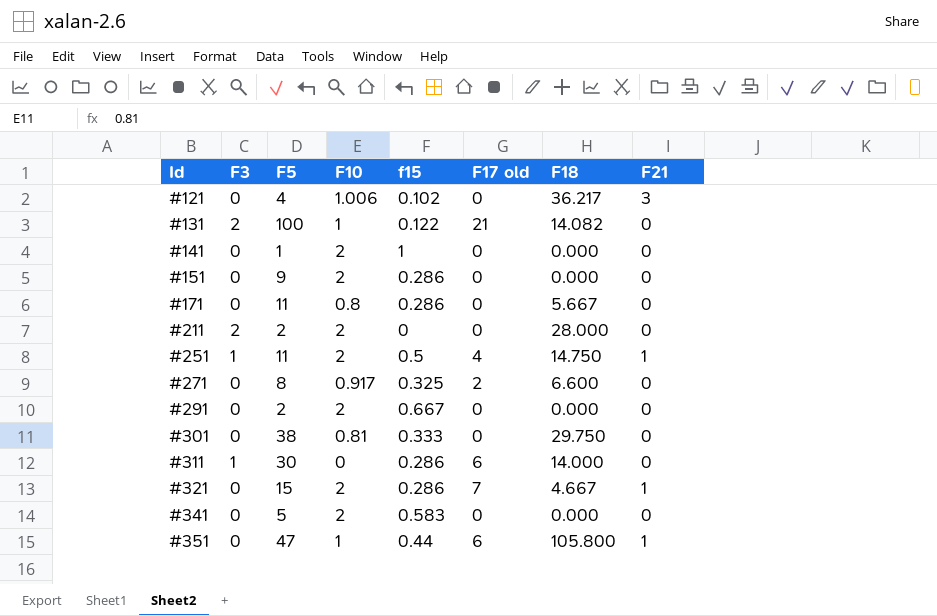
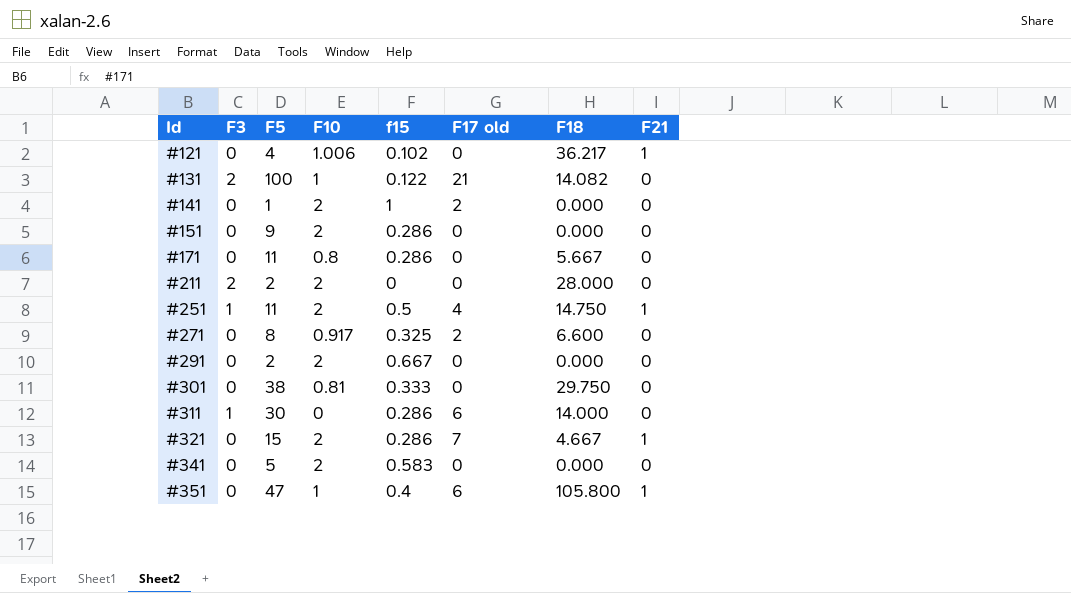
#121 | F21: 3 -> 1
#141 | F17 old: 0 -> 2
#351 | f15: 0.44 -> 0.4

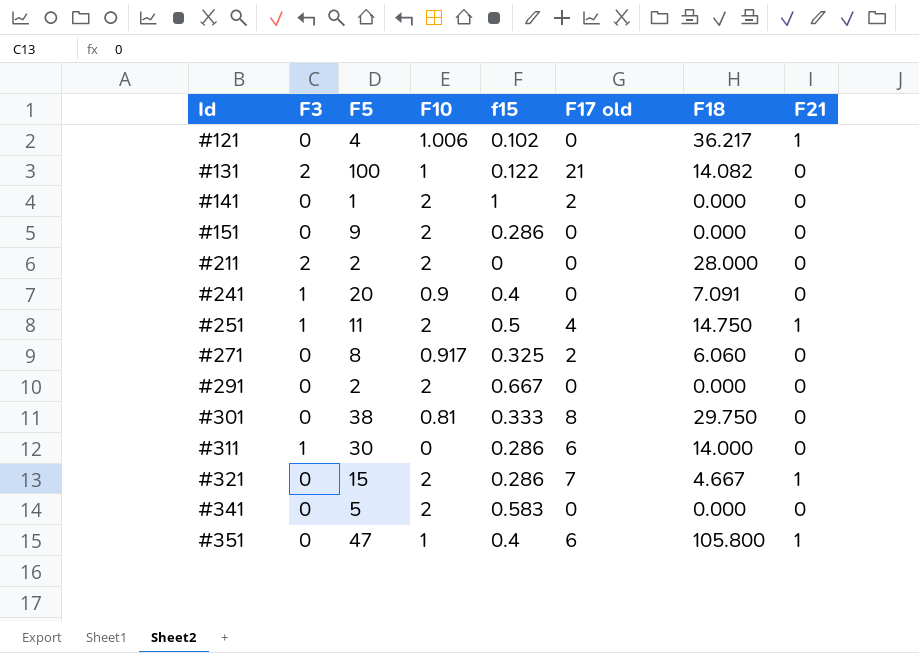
row #171: 0 | 11 | 0.8 | 0.286 | 0 | 5.667 | 0 -> none
row #241: none -> 1 | 20 | 0.9 | 0.4 | 0 | 7.091 | 0
#271 | F18: 6.600 -> 6.060
#301 | F17 old: 0 -> 8

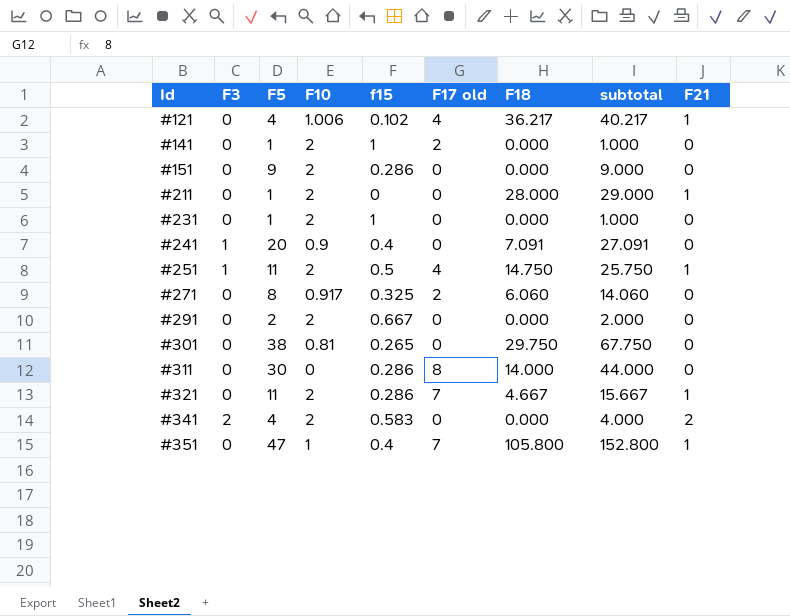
column subtotal | formula: none -> [F5] + [F18]
row #131: 2 | 100 | 1 | 0.122 | 21 | 14.082 | 0 -> none
#121 | F17 old: 0 -> 4
#211 | F3: 2 -> 0
#211 | F5: 2 -> 1
#211 | F21: 0 -> 1
row #231: none -> 0 | 1 | 2 | 1 | 0 | 0.000 | 1.000 | 0
#301 | f15: 0.333 -> 0.265
#301 | F17 old: 8 -> 0
#311 | F3: 1 -> 0
#311 | F17 old: 6 -> 8
#321 | F5: 15 -> 11
#341 | F3: 0 -> 2
#341 | F5: 5 -> 4
#341 | F21: 0 -> 2
#351 | F17 old: 6 -> 7

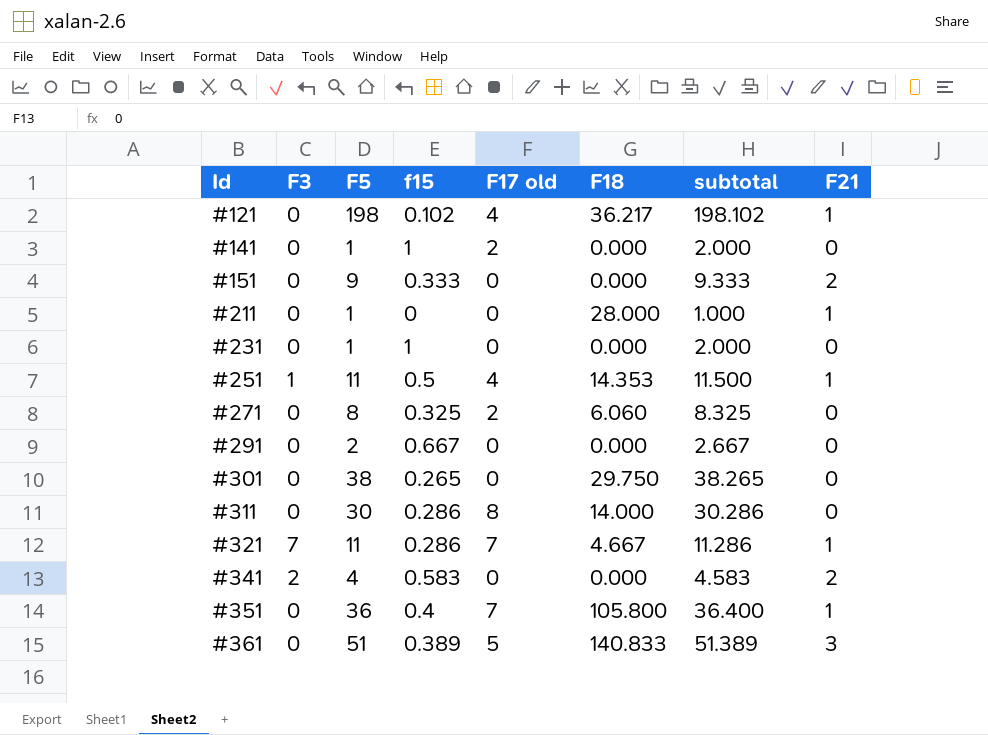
column F10 | position: 4 -> none
column subtotal | formula: [F5] + [F18] -> [F5] + [f15]
row #241: 1 | 20 | 0.9 | 0.4 | 0 | 7.091 | 27.091 | 0 -> none
#121 | F5: 4 -> 198
#151 | f15: 0.286 -> 0.333
#151 | F21: 0 -> 2
#251 | F18: 14.750 -> 14.353
#321 | F3: 0 -> 7
#351 | F5: 47 -> 36
row #361: none -> 0 | 51 | 0.389 | 5 | 140.833 | 51.389 | 3

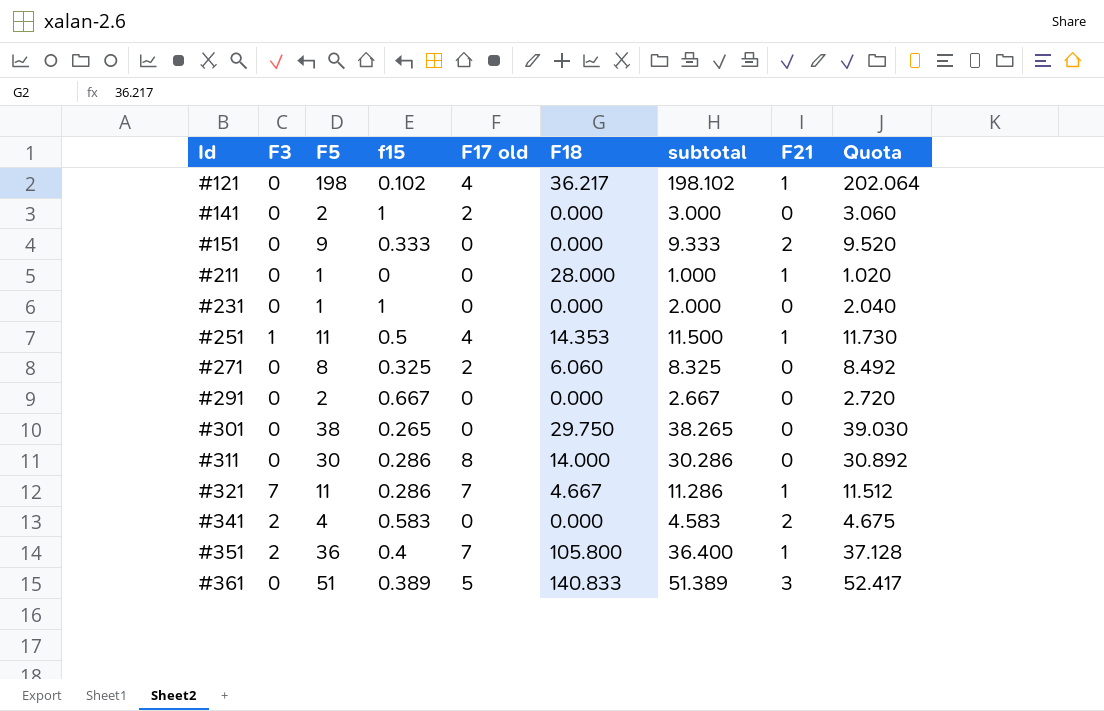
column Quota | formula: none -> [subtotal] * 1.02
#141 | F5: 1 -> 2
#141 | subtotal: 2.000 -> 3.000
#351 | F3: 0 -> 2

